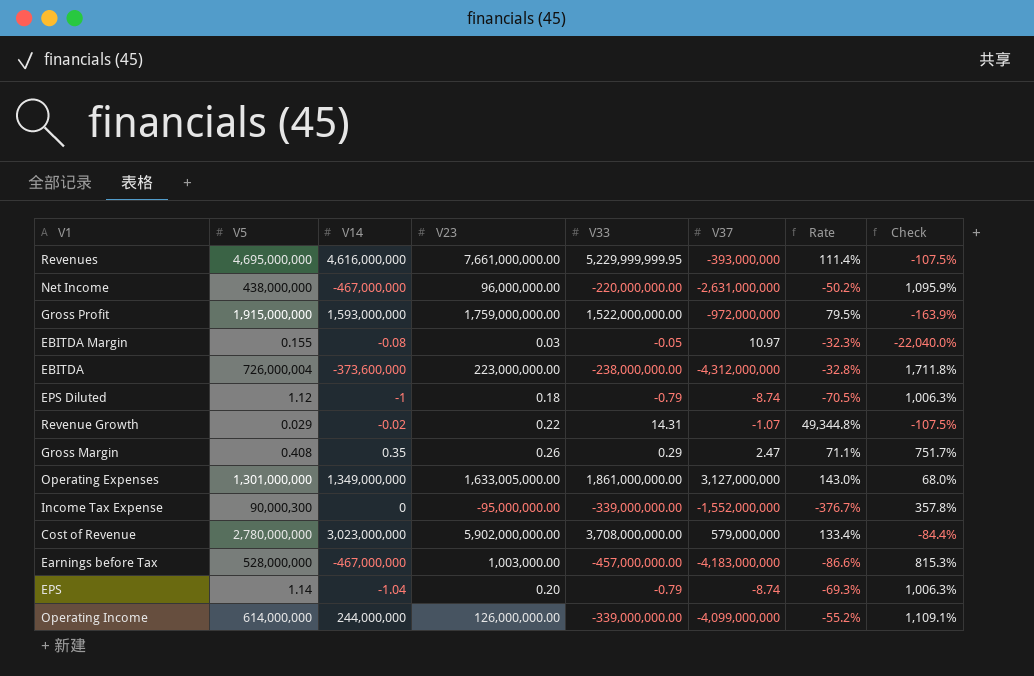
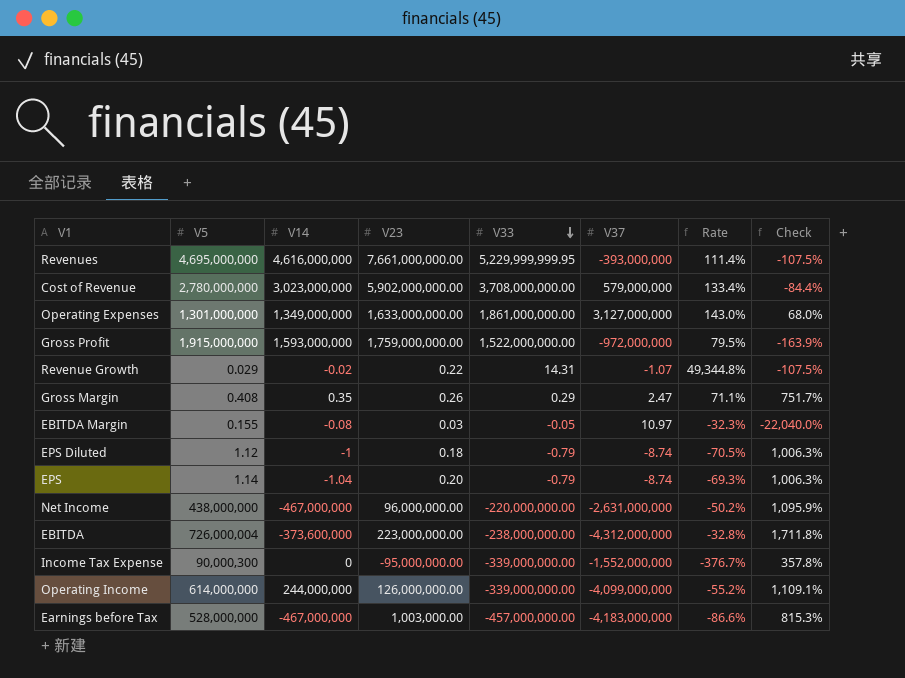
row order: none -> V33 descending
Operating Expenses | V23: 1,633,005,000.00 -> 1,633,000,000.00

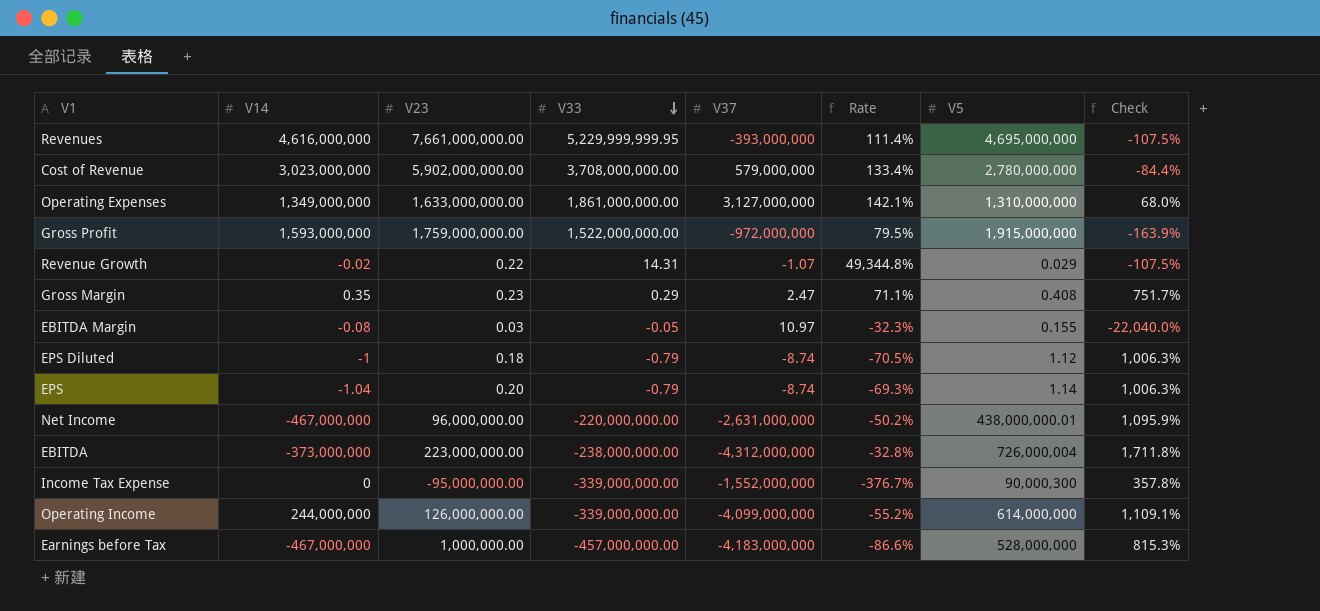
column V5 | position: 2 -> 7
Operating Expenses | Rate: 143.0% -> 142.1%
Operating Expenses | V5: 1,301,000,000 -> 1,310,000,000
Gross Margin | V23: 0.26 -> 0.23
Net Income | V5: 438,000,000 -> 438,000,000.01
EBITDA | V14: -373,600,000 -> -373,000,000
Earnings before Tax | V23: 1,003,000.00 -> 1,000,000.00

